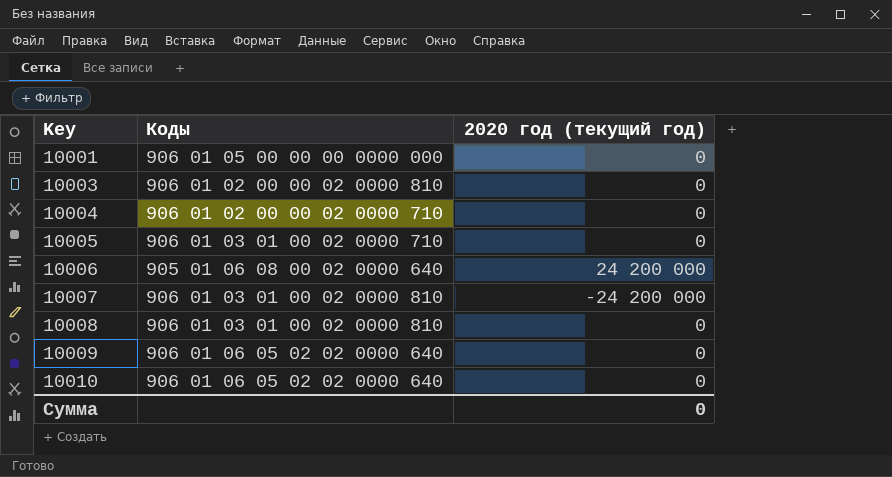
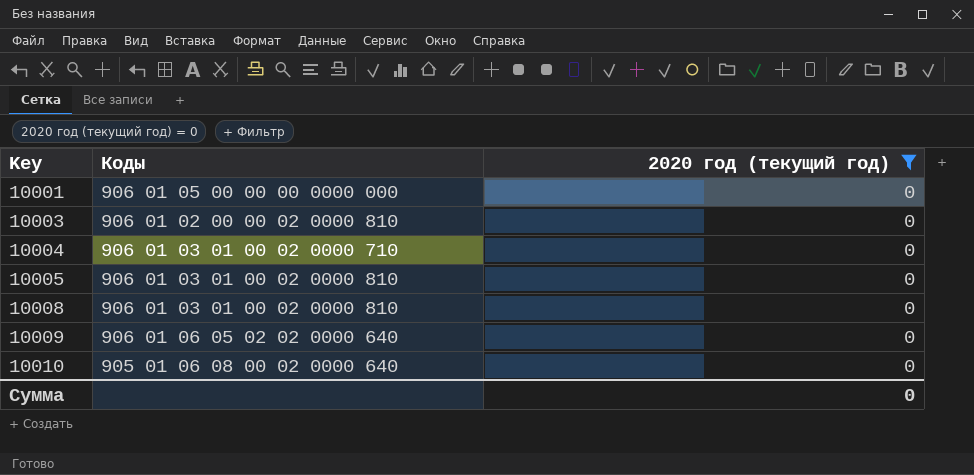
filter: none -> 2020 год (текущий год) = 0
10004 | Коды: 906 01 02 00 00 02 0000 710 -> 906 01 03 01 00 02 0000 710
10005 | Коды: 906 01 03 01 00 02 0000 710 -> 906 01 03 01 00 02 0000 810
10010 | Коды: 906 01 06 05 02 02 0000 640 -> 905 01 06 08 00 02 0000 640

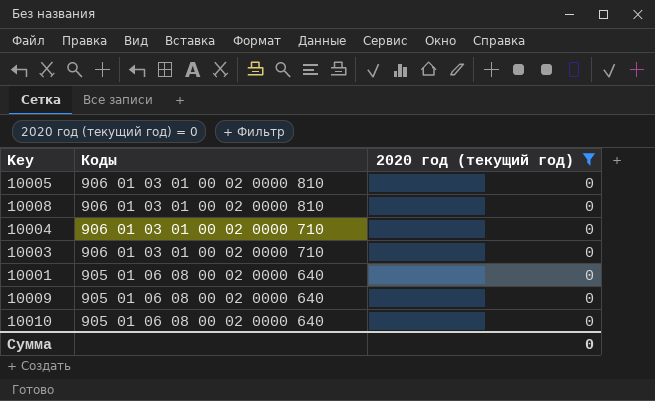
row order: Key ascending -> Коды descending
10003 | Коды: 906 01 02 00 00 02 0000 810 -> 906 01 03 01 00 02 0000 710
10001 | Коды: 906 01 05 00 00 00 0000 000 -> 905 01 06 08 00 02 0000 640
10009 | Коды: 906 01 06 05 02 02 0000 640 -> 905 01 06 08 00 02 0000 640

